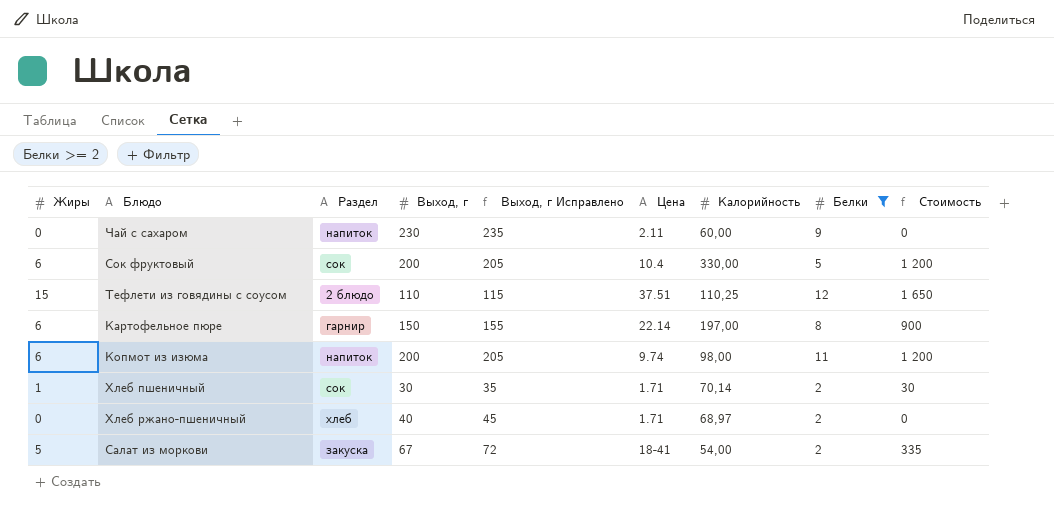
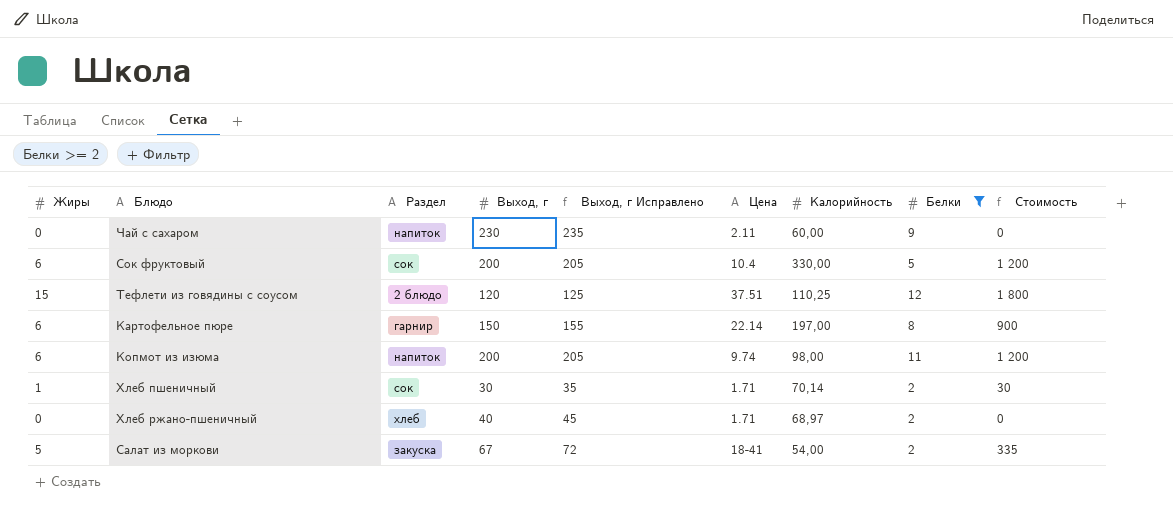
Тефлети из говядины с соусом | Выход, г: 110 -> 120
Тефлети из говядины с соусом | Выход, г Исправлено: 115 -> 125
Тефлети из говядины с соусом | Стоимость: 1 650 -> 1 800

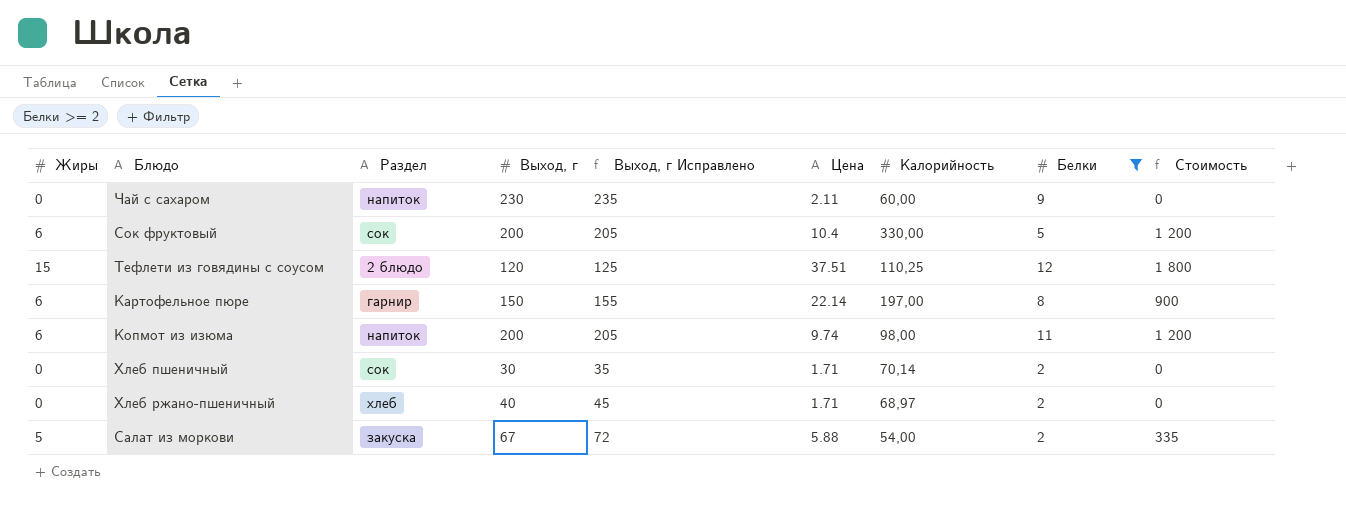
Хлеб пшеничный | Жиры: 1 -> 0
Хлеб пшеничный | Стоимость: 30 -> 0
Салат из моркови | Цена: 18-41 -> 5.88

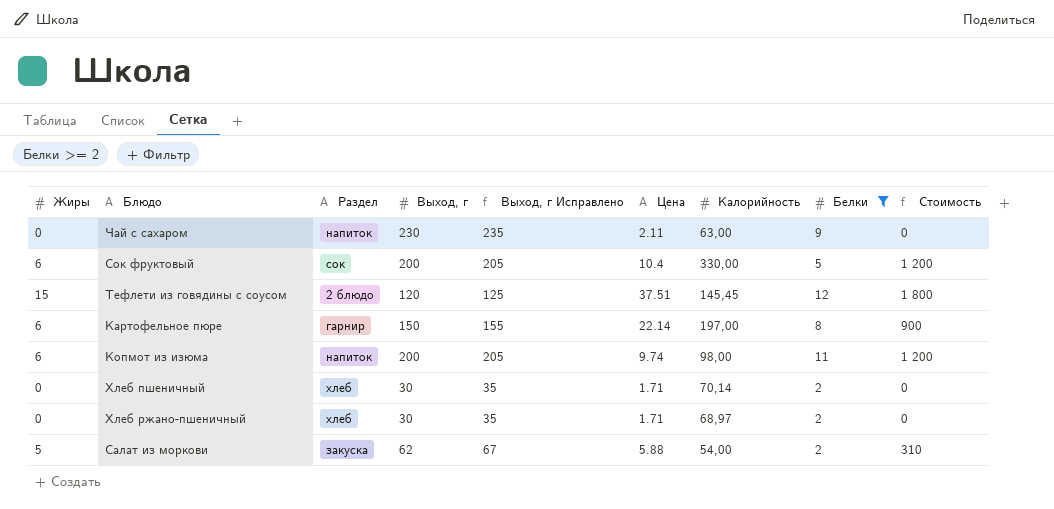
Чай с сахаром | Калорийность: 60,00 -> 63,00
Тефлети из говядины с соусом | Калорийность: 110,25 -> 145,45
Хлеб пшеничный | Раздел: сок -> хлеб
Хлеб ржано-пшеничный | Выход, г: 40 -> 30
Хлеб ржано-пшеничный | Выход, г Исправлено: 45 -> 35
Салат из моркови | Выход, г: 67 -> 62
Салат из моркови | Выход, г Исправлено: 72 -> 67
Салат из моркови | Стоимость: 335 -> 310

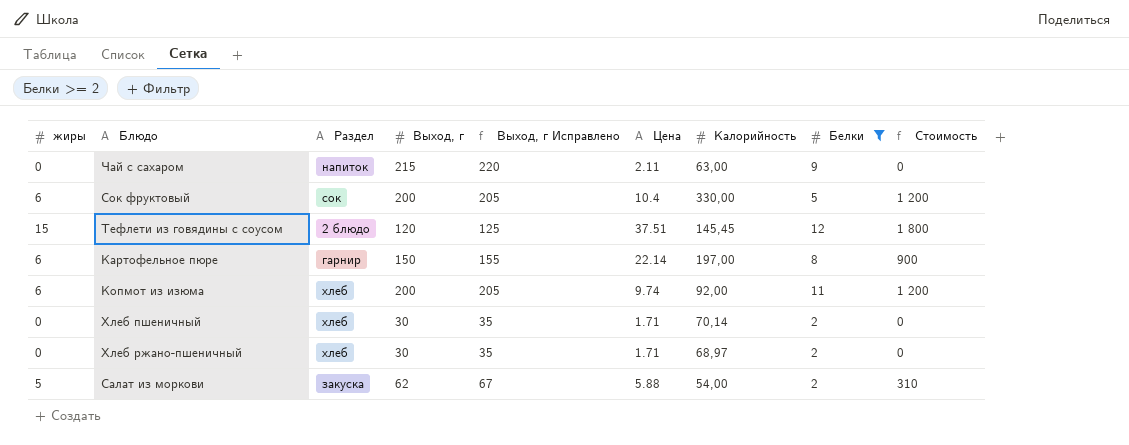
column name: Жиры -> жиры
Чай с сахаром | Выход, г: 230 -> 215
Чай с сахаром | Выход, г Исправлено: 235 -> 220
Копмот из изюма | Раздел: напиток -> хлеб
Копмот из изюма | Калорийность: 98,00 -> 92,00

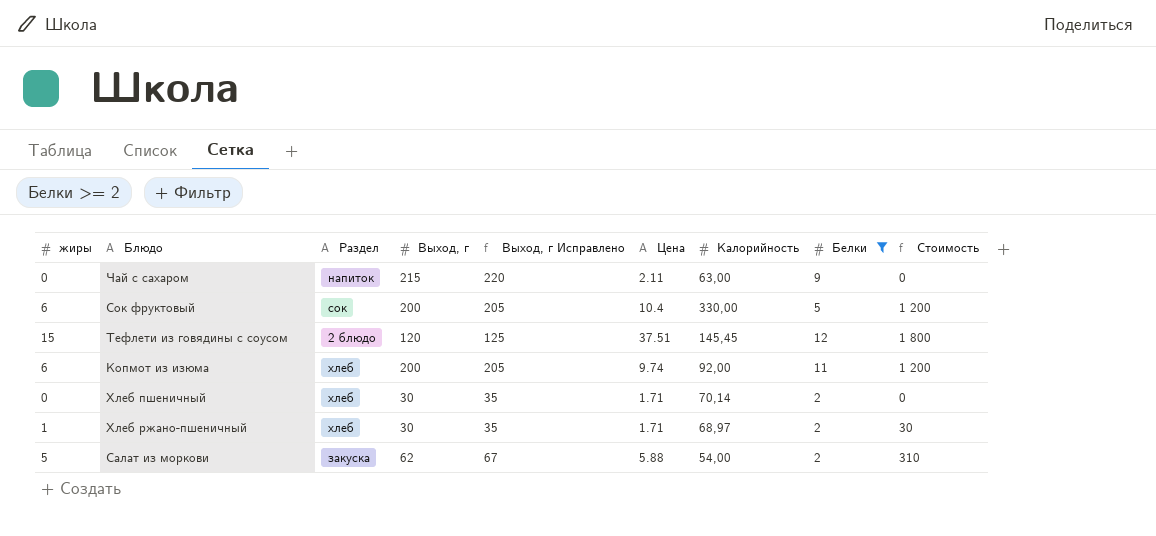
row Картофельное пюре: 6 | гарнир | 150 | 155 | 22.14 | 197,00 | 8 | 900 -> none
Хлеб ржано-пшеничный | жиры: 0 -> 1
Хлеб ржано-пшеничный | Стоимость: 0 -> 30

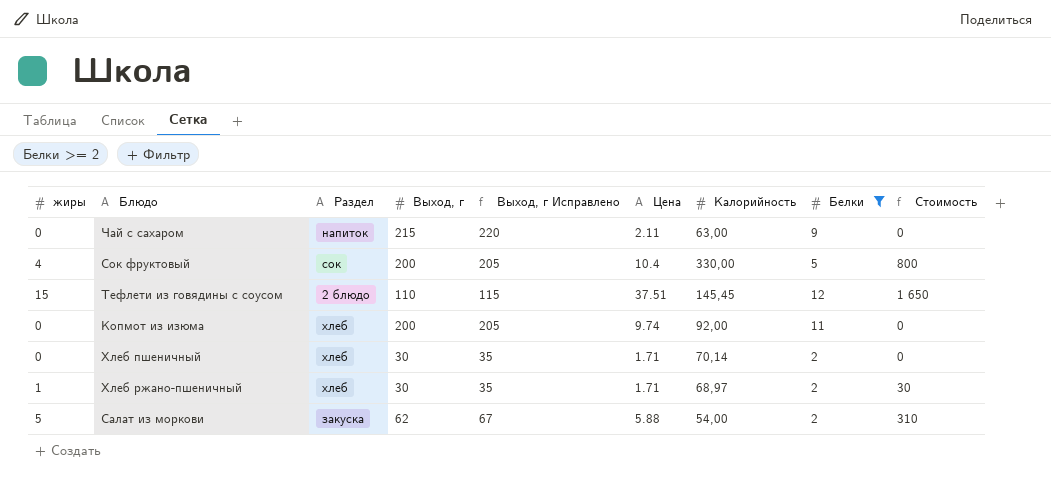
Сок фруктовый | жиры: 6 -> 4
Сок фруктовый | Стоимость: 1 200 -> 800
Тефлети из говядины с соусом | Выход, г: 120 -> 110
Тефлети из говядины с соусом | Выход, г Исправлено: 125 -> 115
Тефлети из говядины с соусом | Стоимость: 1 800 -> 1 650
Копмот из изюма | жиры: 6 -> 0
Копмот из изюма | Стоимость: 1 200 -> 0

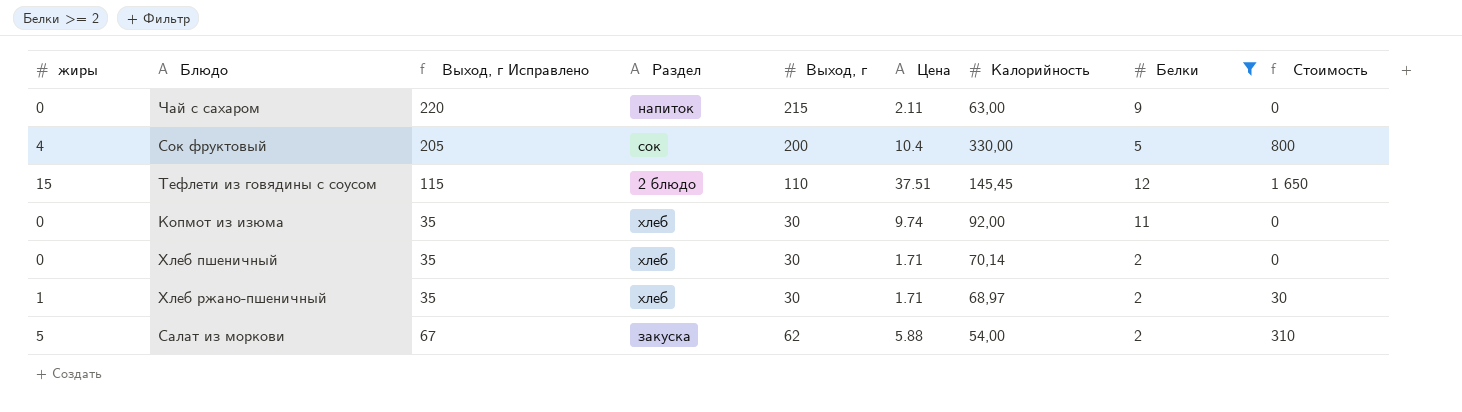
column Выход, г Исправлено | position: 5 -> 3
Копмот из изюма | Выход, г Исправлено: 205 -> 35
Копмот из изюма | Выход, г: 200 -> 30

